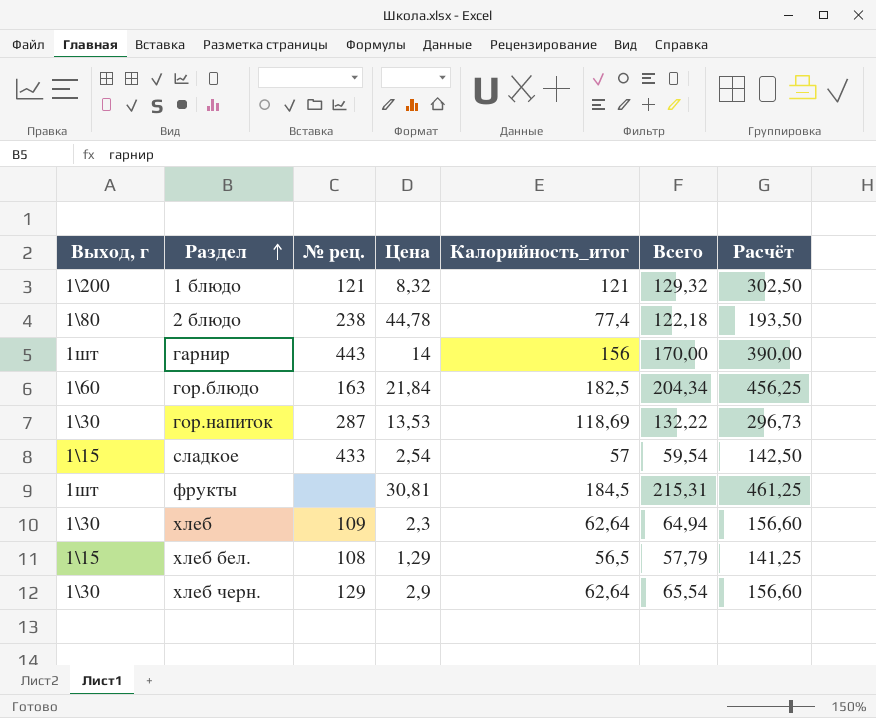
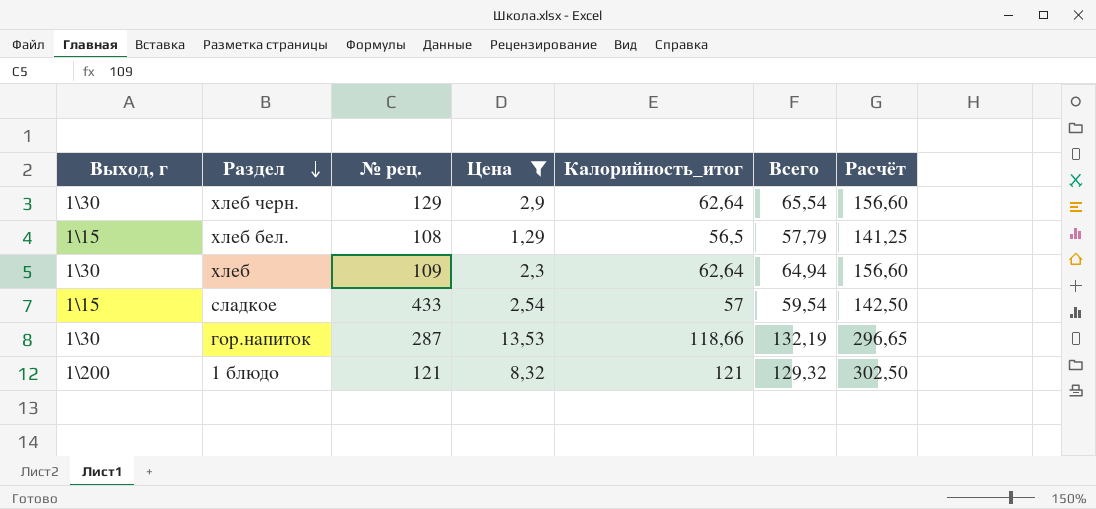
filter: none -> Цена <= 13,53
row order: Раздел ascending -> Раздел descending
гор.напиток | Калорийность_итог: 118,69 -> 118,66
гор.напиток | Всего: 132,22 -> 132,19
гор.напиток | Расчёт: 296,73 -> 296,65

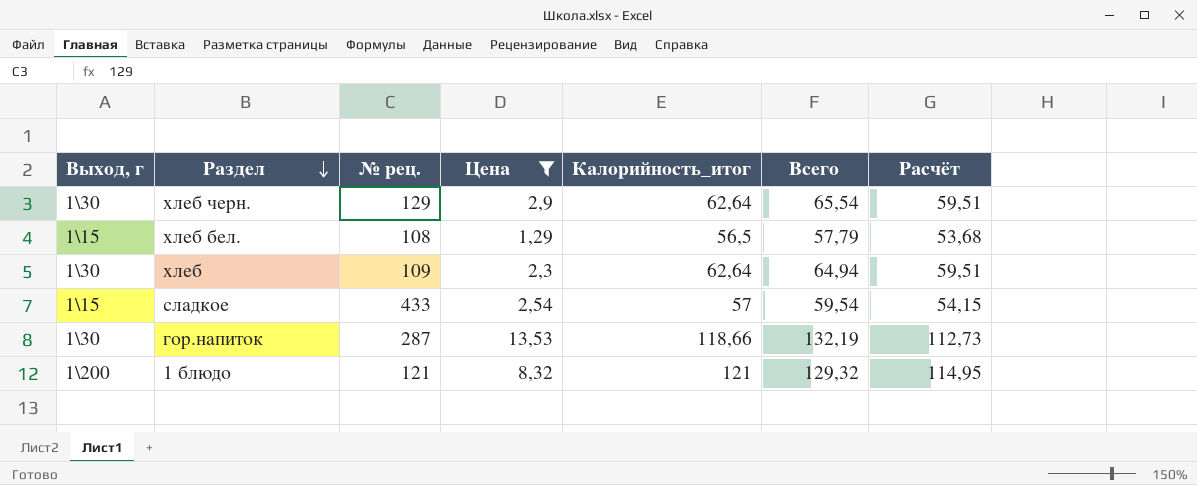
column Расчёт | formula: [Калорийность_итог] * 2,5 -> [Калорийность_итог] * 0,95

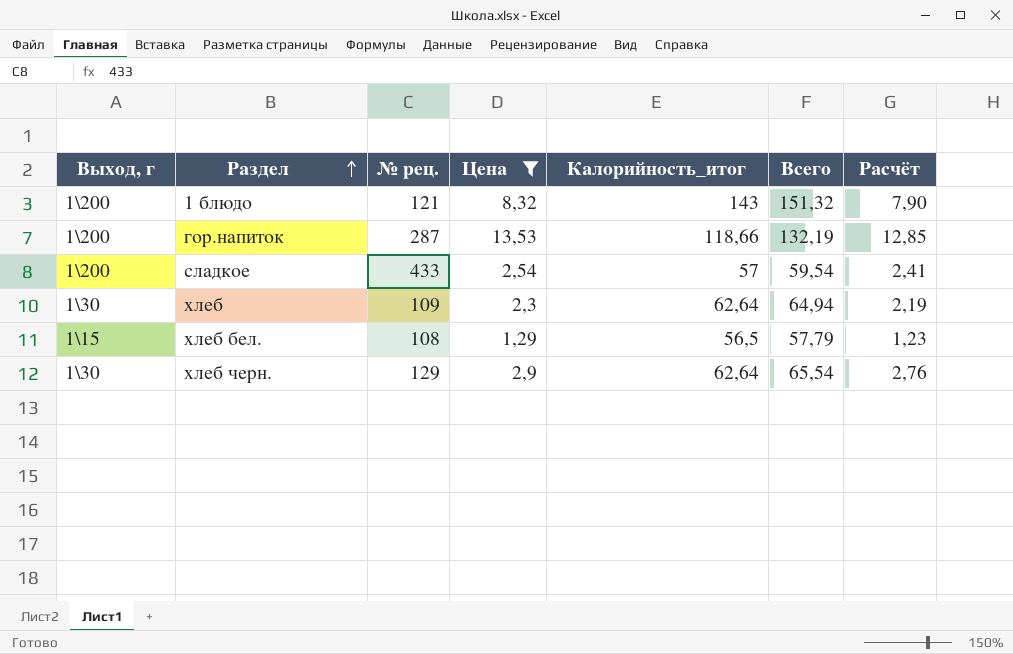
row order: Раздел descending -> Раздел ascending
column Расчёт | formula: [Калорийность_итог] * 0,95 -> [Цена] * 0,95
1 блюдо | Калорийность_итог: 121 -> 143
1 блюдо | Всего: 129,32 -> 151,32
гор.напиток | Выход, г: 1\30 -> 1\200
сладкое | Выход, г: 1\15 -> 1\200

